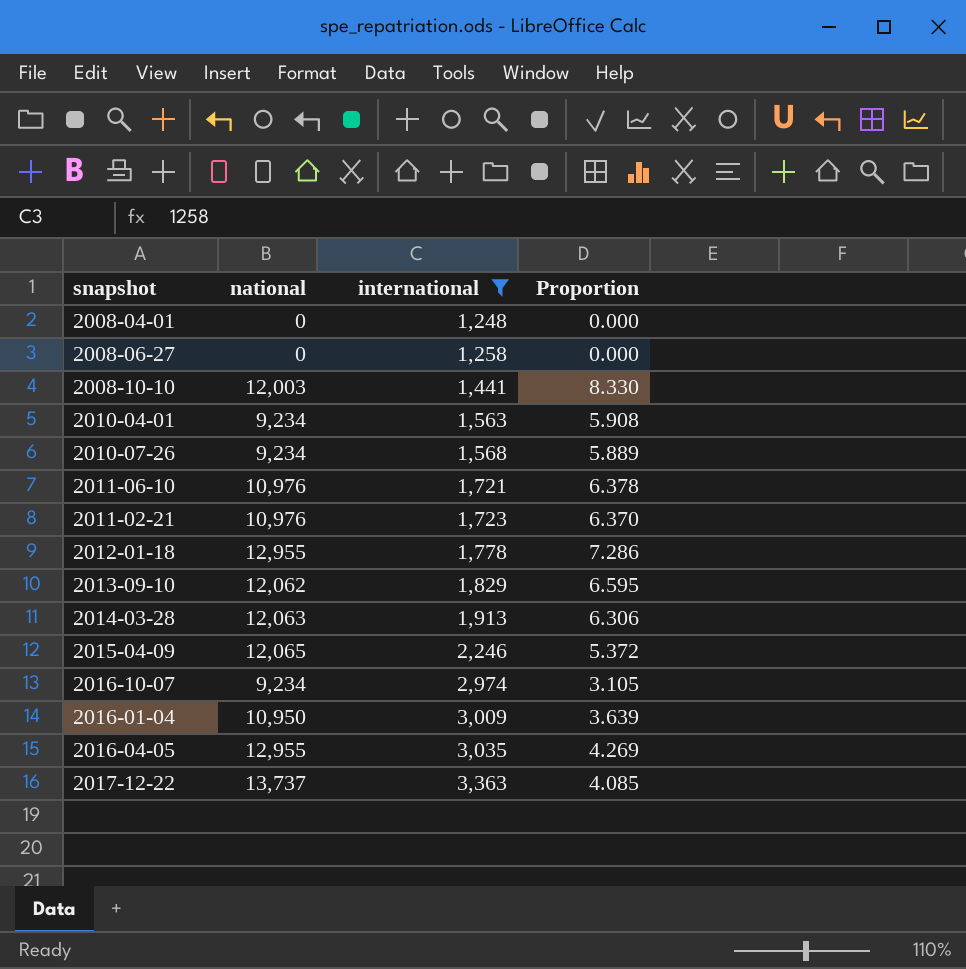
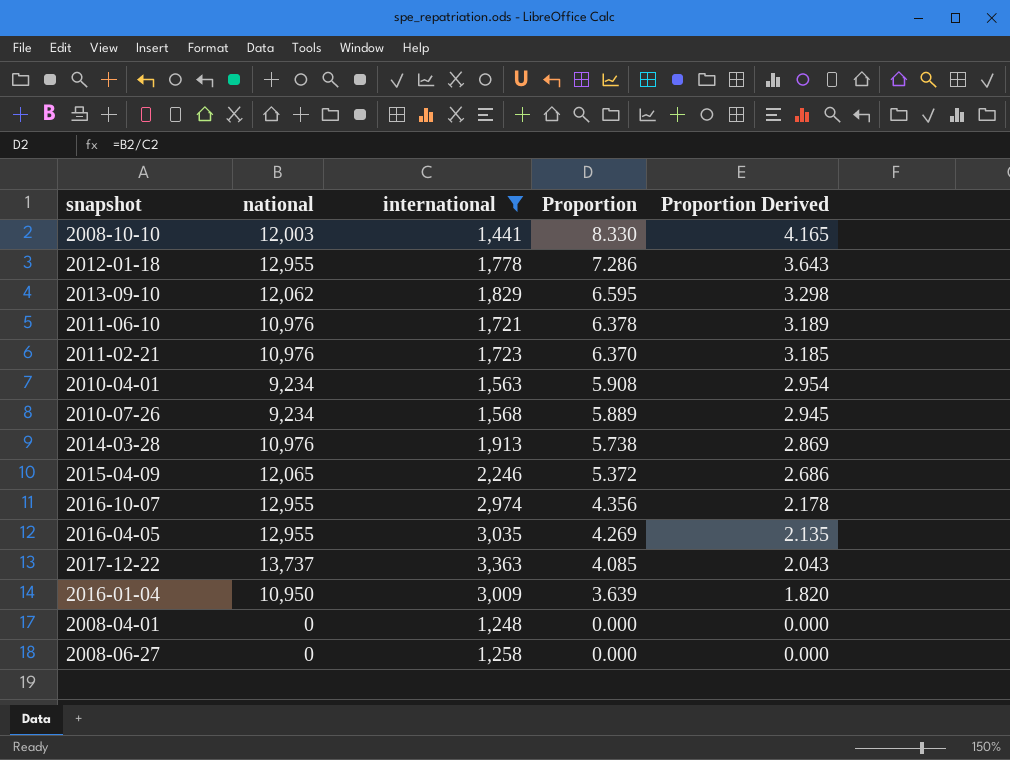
row order: international ascending -> Proportion descending
column Proportion Derived | formula: none -> [Proportion] * 0.5
2014-03-28 | national: 12,063 -> 10,976
2014-03-28 | Proportion: 6.306 -> 5.738
2016-10-07 | national: 9,234 -> 12,955
2016-10-07 | Proportion: 3.105 -> 4.356

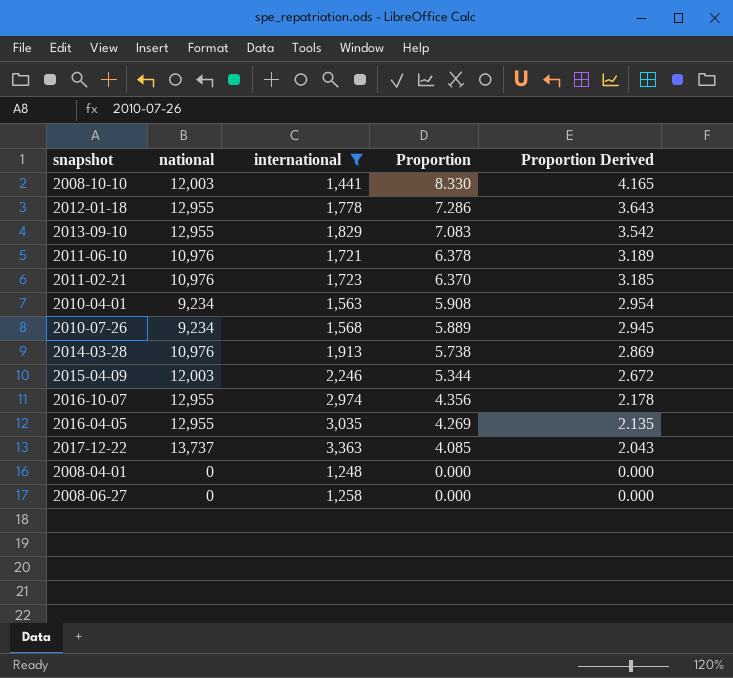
row 2016-01-04: 10,950 | 3,009 | 3.639 | 1.820 -> none
2013-09-10 | national: 12,062 -> 12,955
2013-09-10 | Proportion: 6.595 -> 7.083
2013-09-10 | Proportion Derived: 3.298 -> 3.542
2015-04-09 | national: 12,065 -> 12,003
2015-04-09 | Proportion: 5.372 -> 5.344
2015-04-09 | Proportion Derived: 2.686 -> 2.672

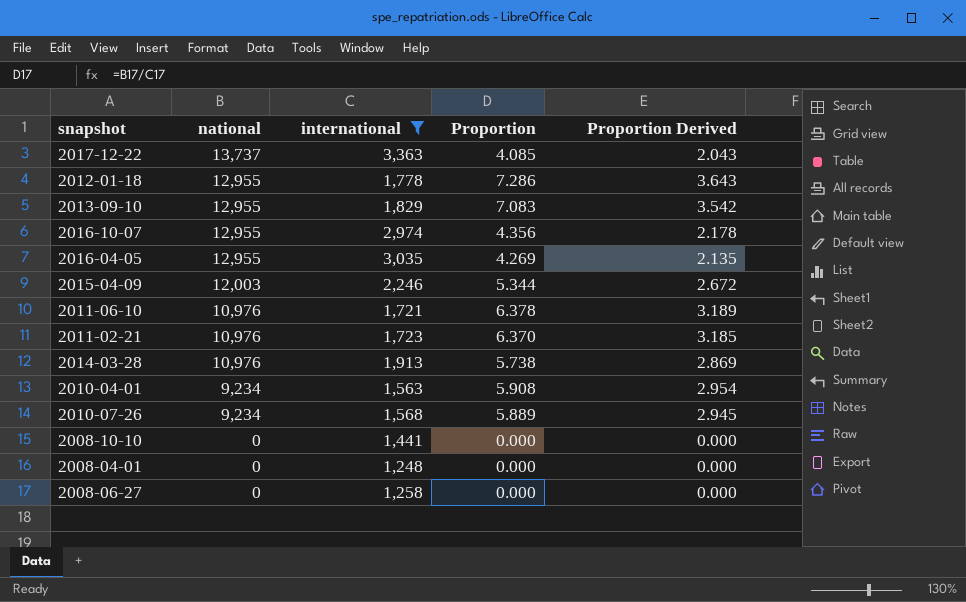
row order: Proportion descending -> national descending
2008-10-10 | national: 12,003 -> 0
2008-10-10 | Proportion: 8.330 -> 0.000
2008-10-10 | Proportion Derived: 4.165 -> 0.000

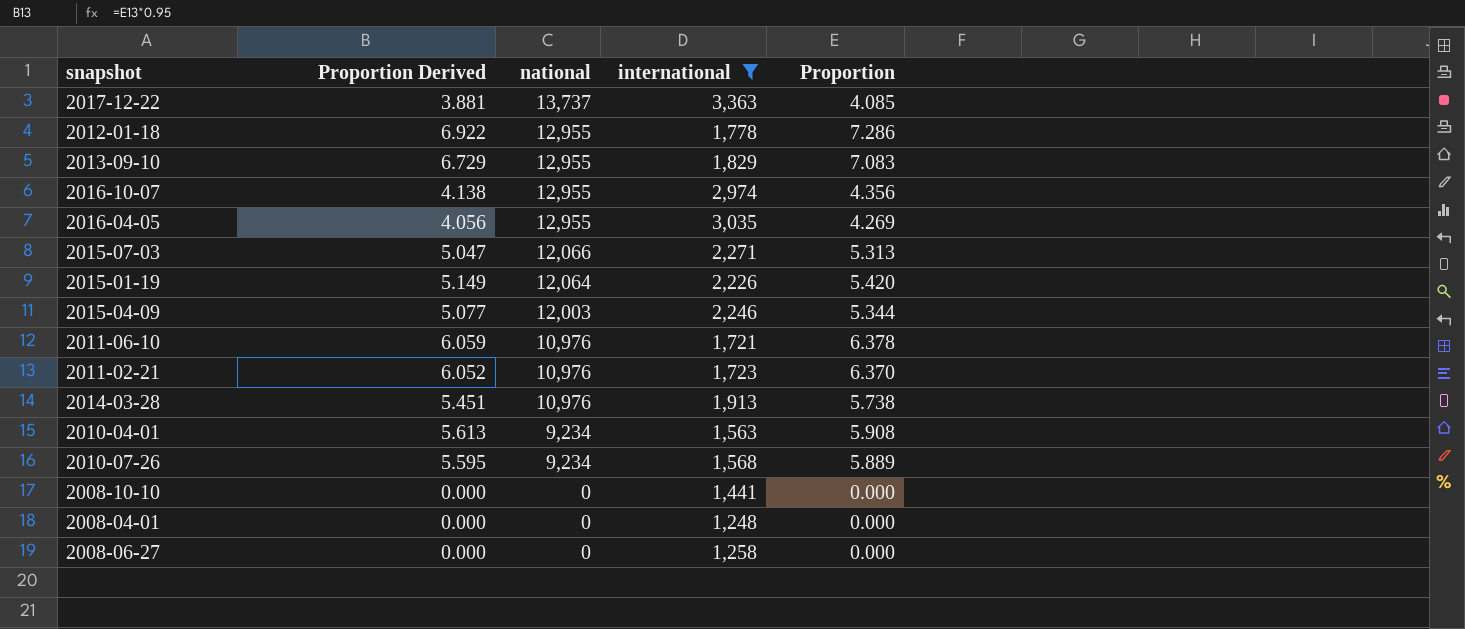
column Proportion Derived | formula: [Proportion] * 0.5 -> [Proportion] * 0.95
column Proportion Derived | position: 5 -> 2
row 2015-07-03: none -> 5.047 | 12,066 | 2,271 | 5.313
row 2015-01-19: none -> 5.149 | 12,064 | 2,226 | 5.420

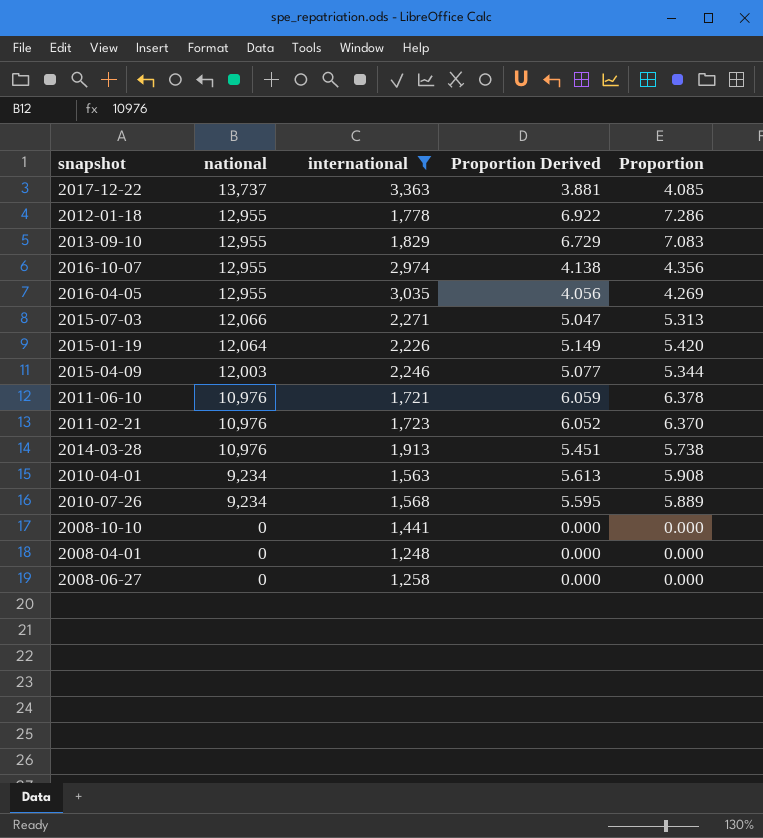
column Proportion Derived | position: 2 -> 4

